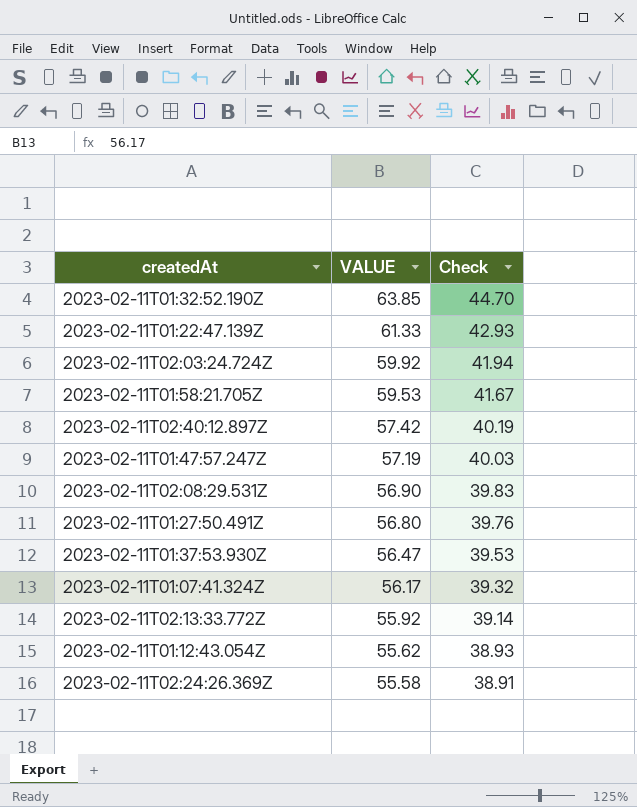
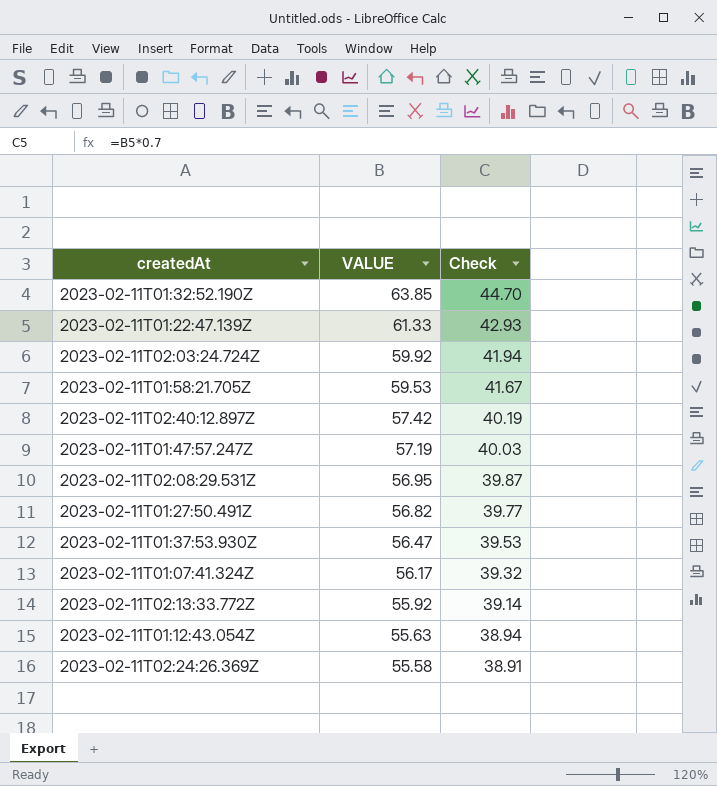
2023-02-11T02:08:29.531Z | VALUE: 56.90 -> 56.95
2023-02-11T02:08:29.531Z | Check: 39.83 -> 39.87
2023-02-11T01:27:50.491Z | VALUE: 56.80 -> 56.82
2023-02-11T01:27:50.491Z | Check: 39.76 -> 39.77
2023-02-11T01:12:43.054Z | VALUE: 55.62 -> 55.63
2023-02-11T01:12:43.054Z | Check: 38.93 -> 38.94

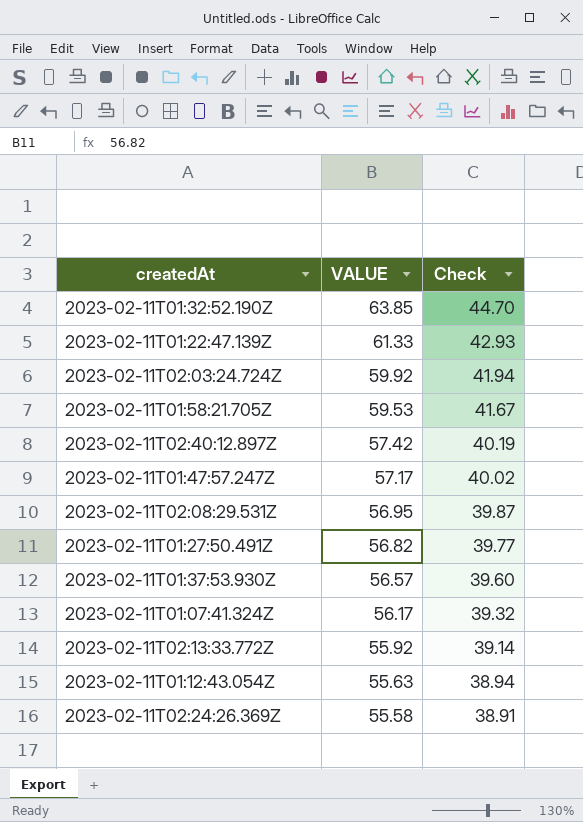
2023-02-11T01:47:57.247Z | VALUE: 57.19 -> 57.17
2023-02-11T01:47:57.247Z | Check: 40.03 -> 40.02
2023-02-11T01:37:53.930Z | VALUE: 56.47 -> 56.57
2023-02-11T01:37:53.930Z | Check: 39.53 -> 39.60

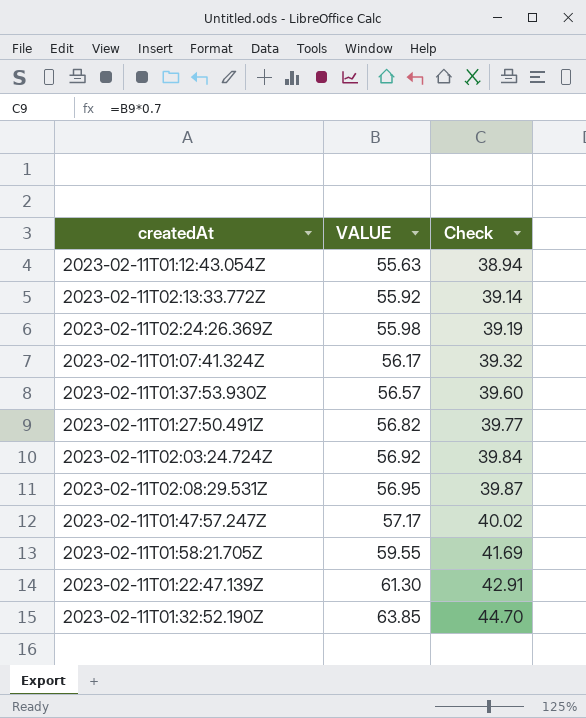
row order: VALUE descending -> VALUE ascending
row 2023-02-11T02:40:12.897Z: 57.42 | 40.19 -> none
2023-02-11T02:24:26.369Z | VALUE: 55.58 -> 55.98
2023-02-11T02:24:26.369Z | Check: 38.91 -> 39.19
2023-02-11T02:03:24.724Z | VALUE: 59.92 -> 56.92
2023-02-11T02:03:24.724Z | Check: 41.94 -> 39.84
2023-02-11T01:58:21.705Z | VALUE: 59.53 -> 59.55
2023-02-11T01:58:21.705Z | Check: 41.67 -> 41.69
2023-02-11T01:22:47.139Z | VALUE: 61.33 -> 61.30
2023-02-11T01:22:47.139Z | Check: 42.93 -> 42.91

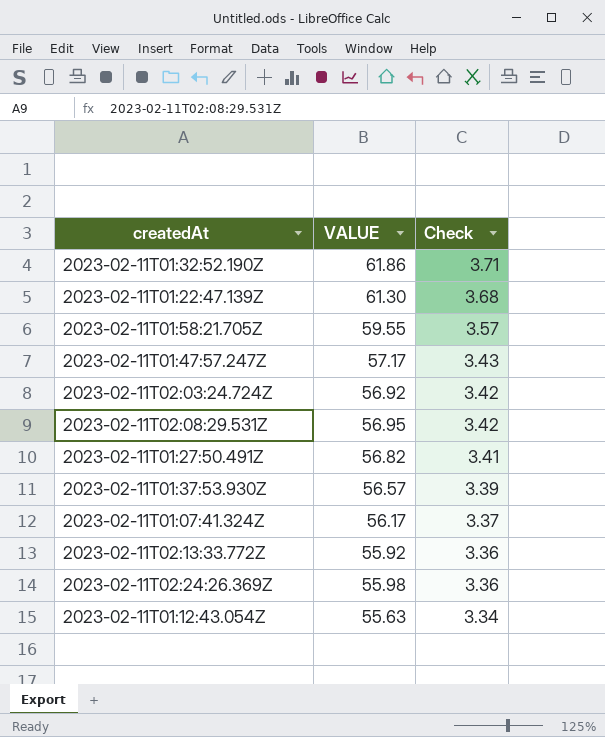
row order: VALUE ascending -> Check descending
column Check | formula: [VALUE] * 0.7 -> [VALUE] * 0.06
2023-02-11T01:32:52.190Z | VALUE: 63.85 -> 61.86

